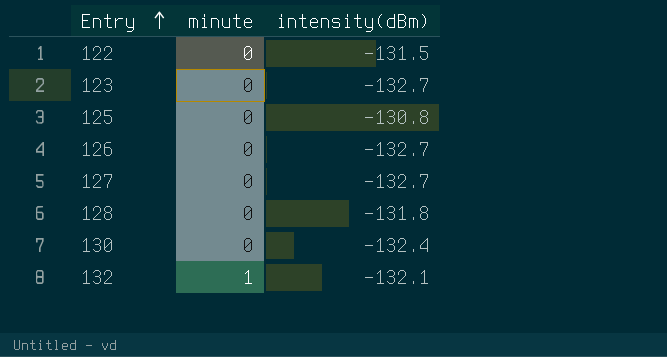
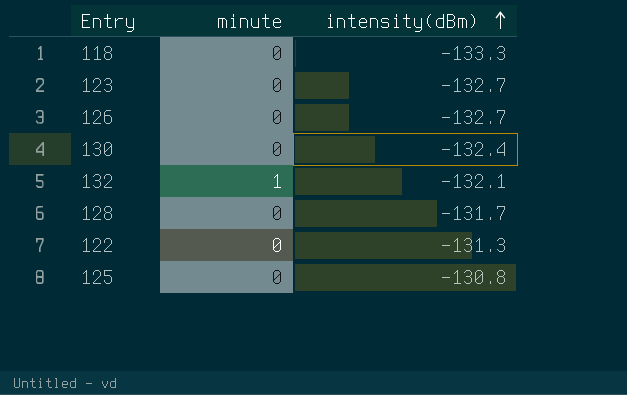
row order: Entry ascending -> intensity(dBm) ascending
row 127: 0 | -132.7 -> none
row 118: none -> 0 | -133.3
128 | intensity(dBm): -131.8 -> -131.7
122 | intensity(dBm): -131.5 -> -131.3

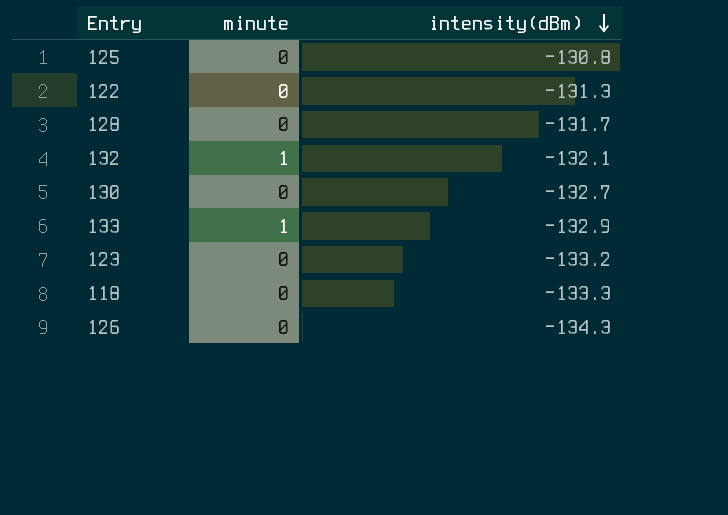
row order: intensity(dBm) ascending -> intensity(dBm) descending
130 | intensity(dBm): -132.4 -> -132.7
row 133: none -> 1 | -132.9
123 | intensity(dBm): -132.7 -> -133.2
126 | intensity(dBm): -132.7 -> -134.3

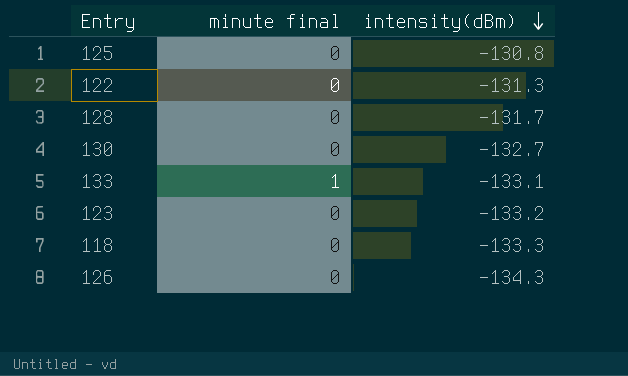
column name: minute -> minute final
row 132: 1 | -132.1 -> none
133 | intensity(dBm): -132.9 -> -133.1

